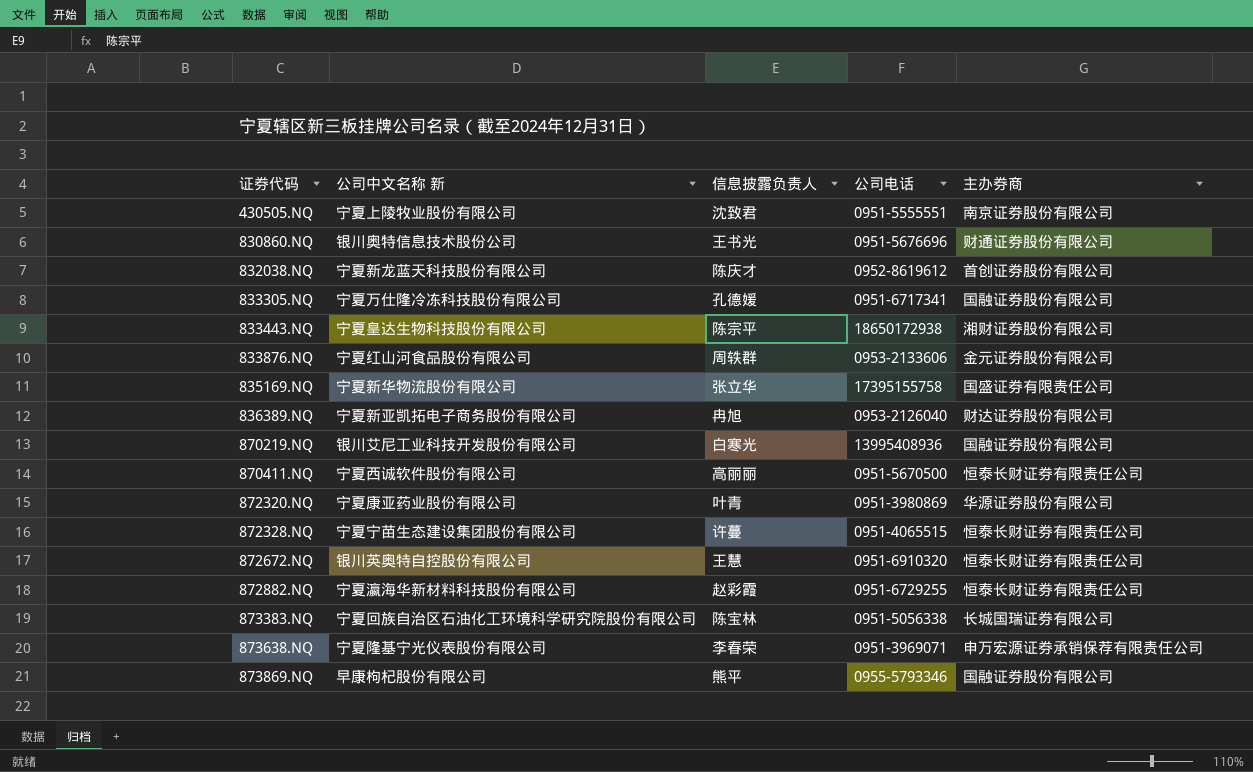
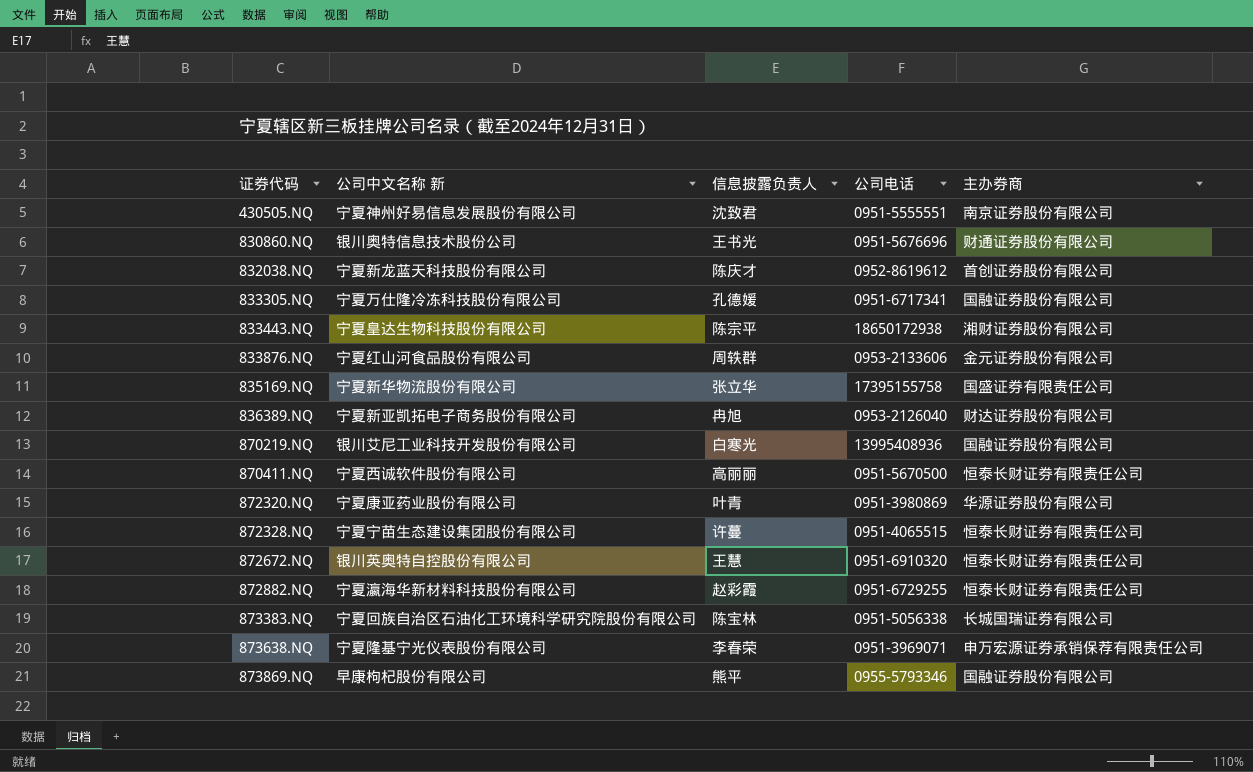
430505.NQ | 公司中文名称 新: 宁夏上陵牧业股份有限公司 -> 宁夏神州好易信息发展股份有限公司

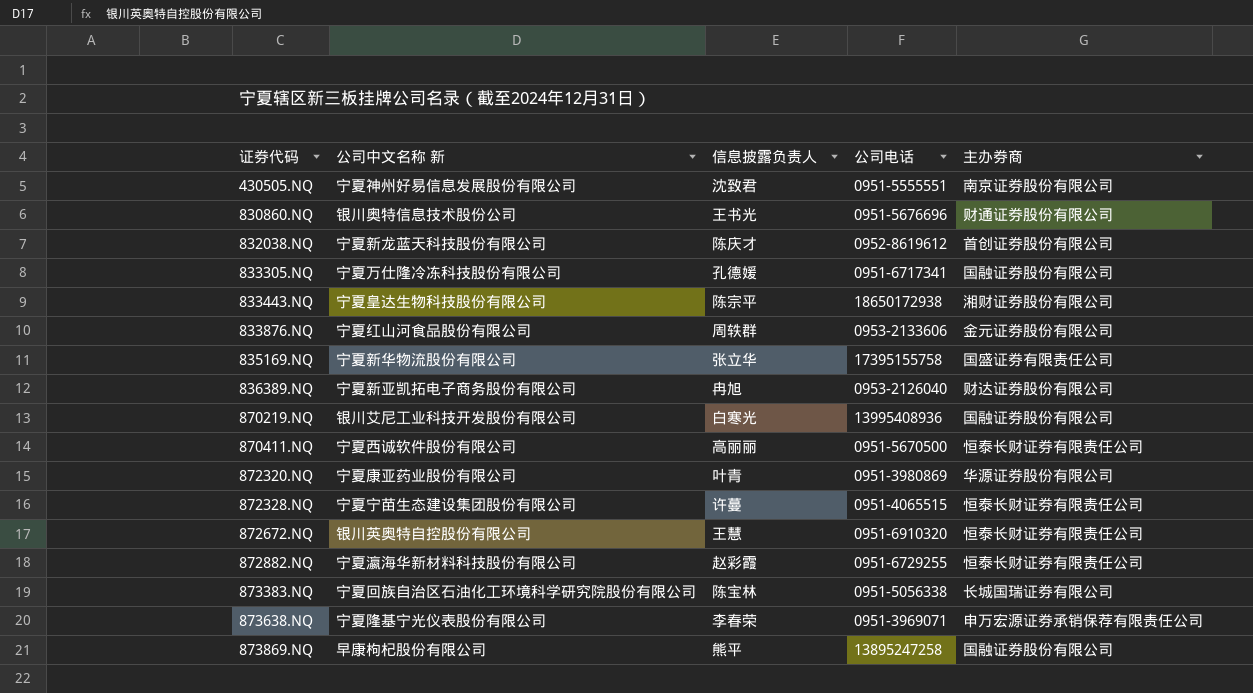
873869.NQ | 公司电话: 0955-5793346 -> 13895247258

